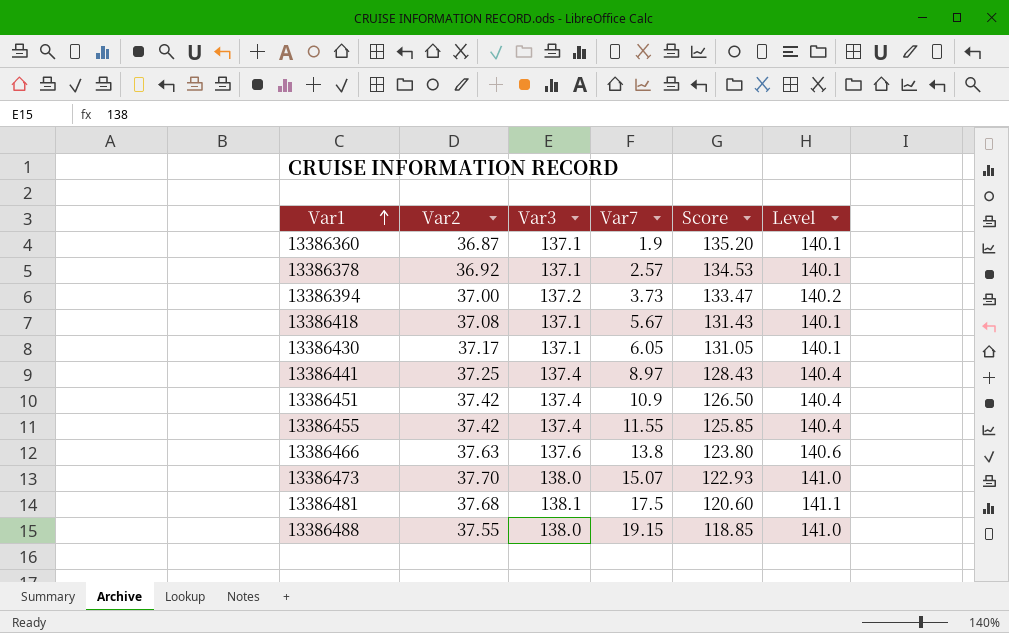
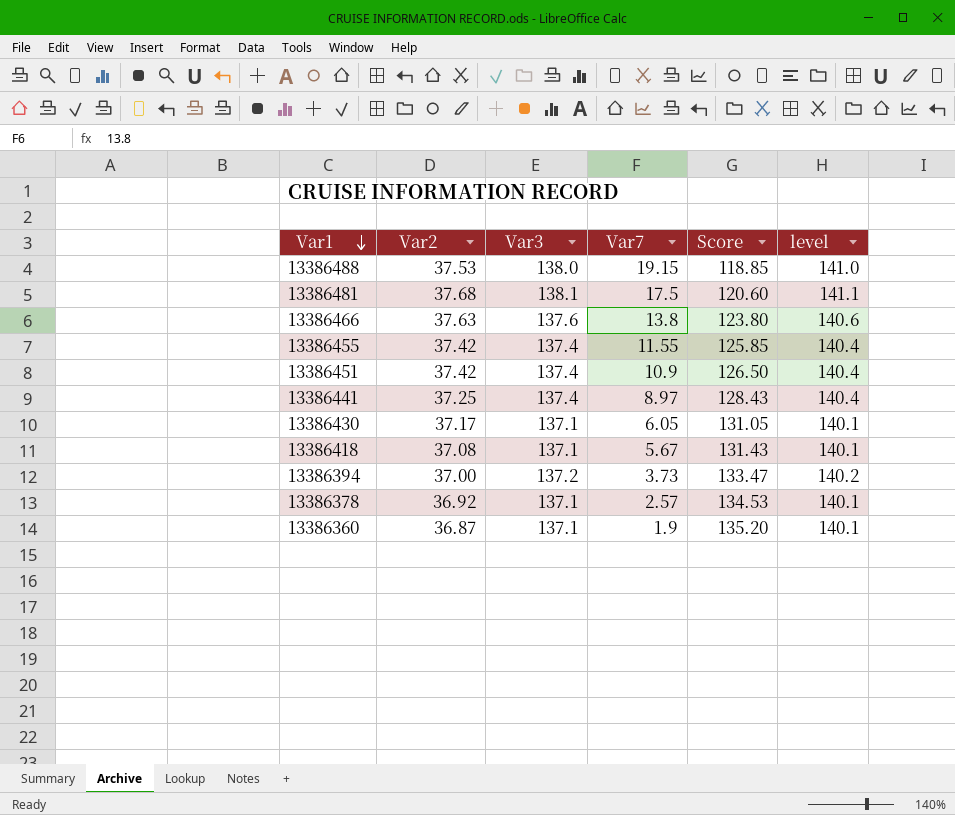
row order: Var1 ascending -> Var1 descending
column name: Level -> level
row 13386473: 37.70 | 138.0 | 15.07 | 122.93 | 141.0 -> none
13386488 | Var2: 37.55 -> 37.53

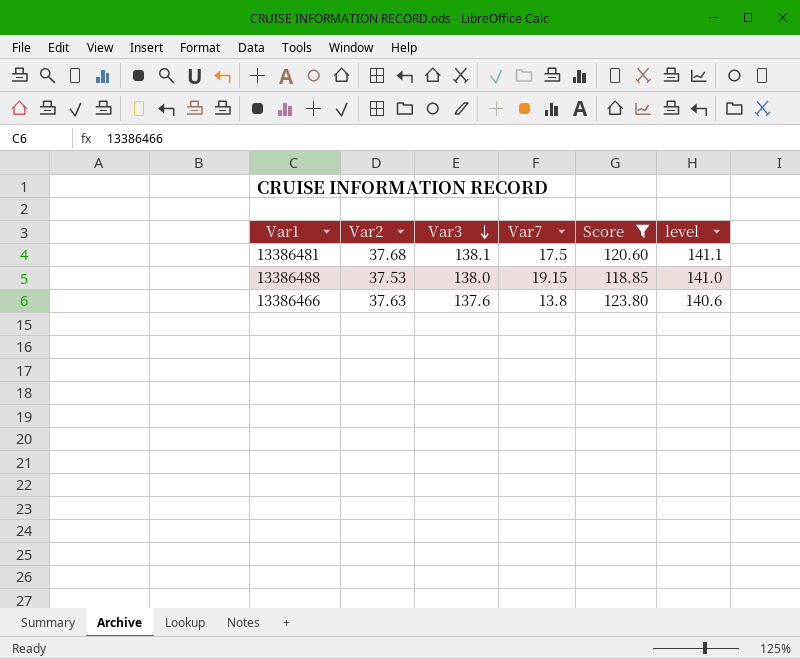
filter: none -> Score <= 123.80
row order: Var1 descending -> Var3 descending

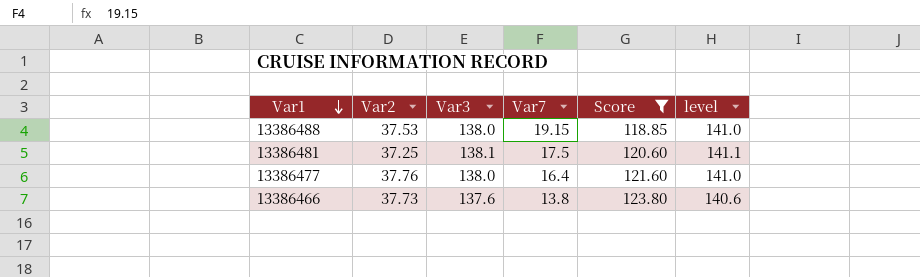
row order: Var3 descending -> Var1 descending
13386481 | Var2: 37.68 -> 37.25
row 13386477: none -> 37.76 | 138.0 | 16.4 | 121.60 | 141.0
13386466 | Var2: 37.63 -> 37.73

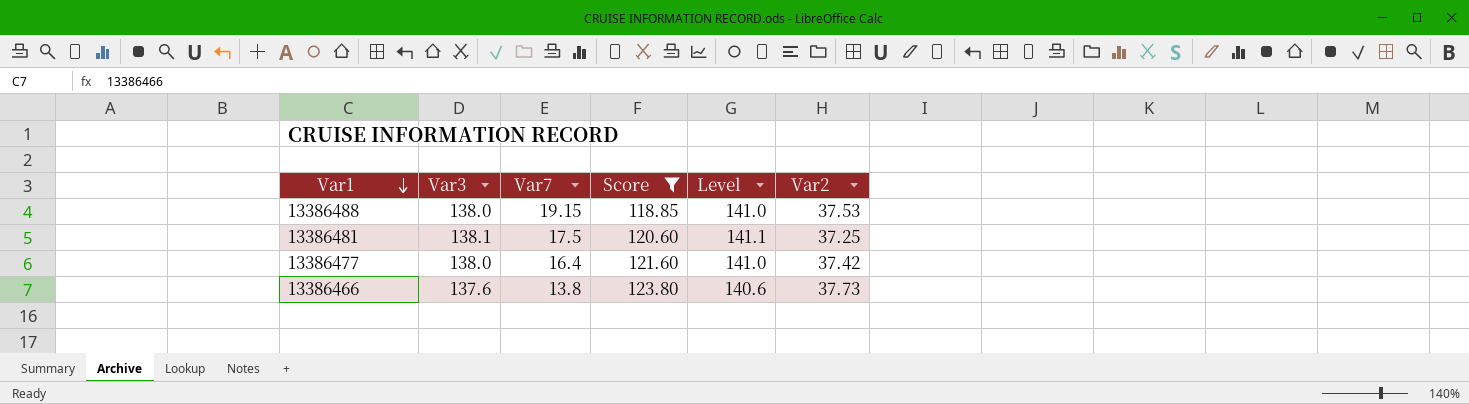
column name: level -> Level
column Var2 | position: 2 -> 6
13386477 | Var2: 37.76 -> 37.42

